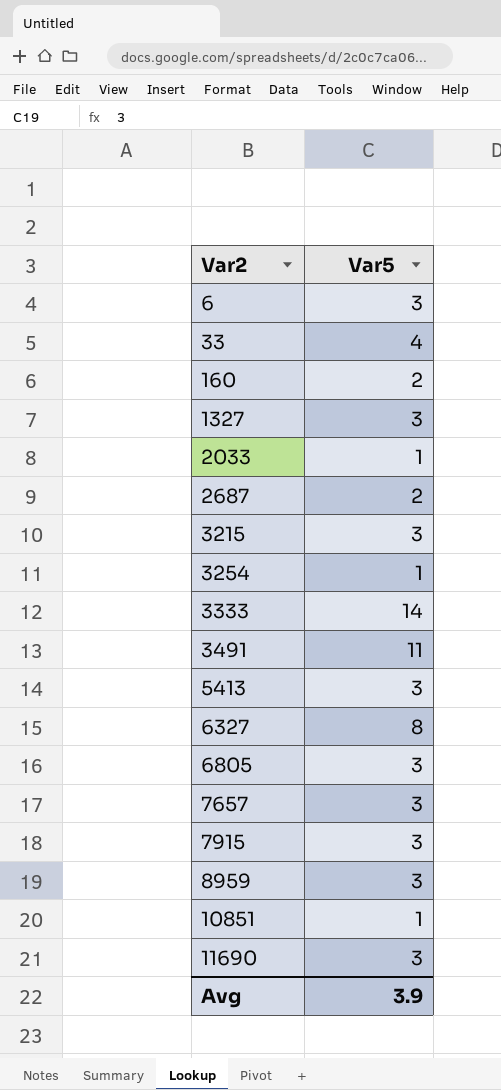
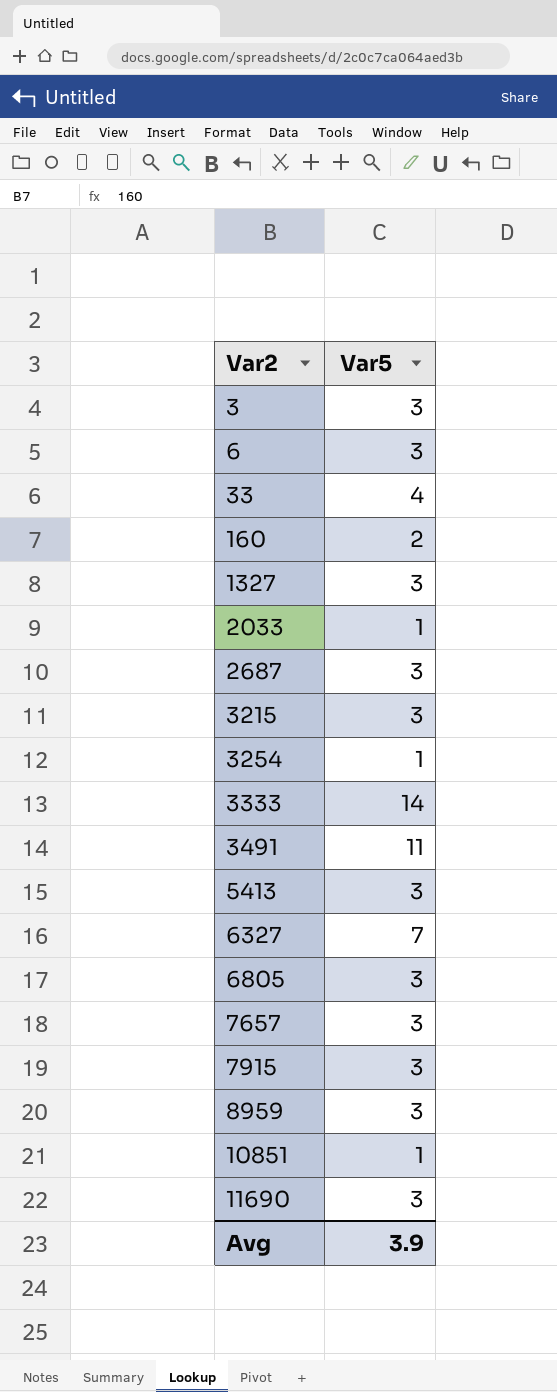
row 3: none -> 3
2687 | Var5: 2 -> 3
6327 | Var5: 8 -> 7

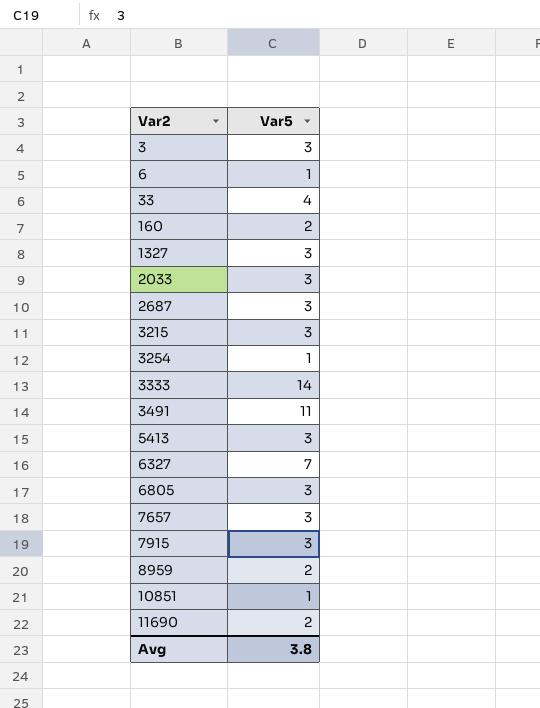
6 | Var5: 3 -> 1
2033 | Var5: 1 -> 3
8959 | Var5: 3 -> 2
11690 | Var5: 3 -> 2
Avg | Var5: 3.9 -> 3.8

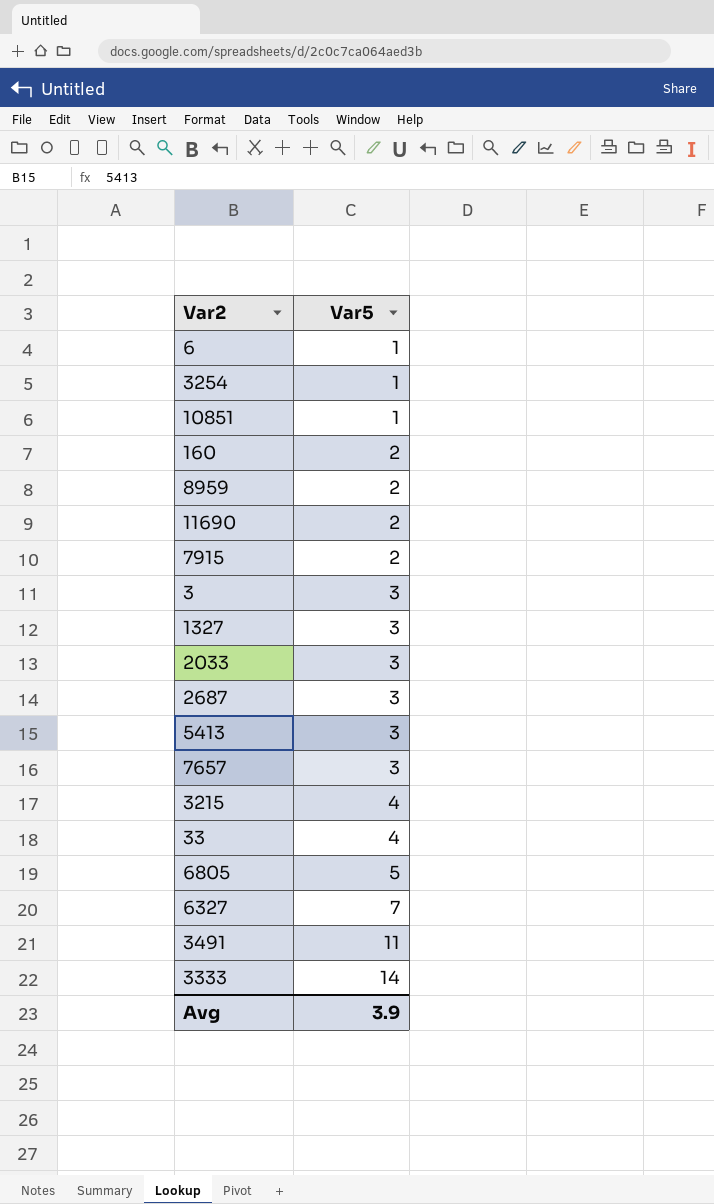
row order: Var2 ascending -> Var5 ascending
7915 | Var5: 3 -> 2
3215 | Var5: 3 -> 4
6805 | Var5: 3 -> 5
Avg | Var5: 3.8 -> 3.9

